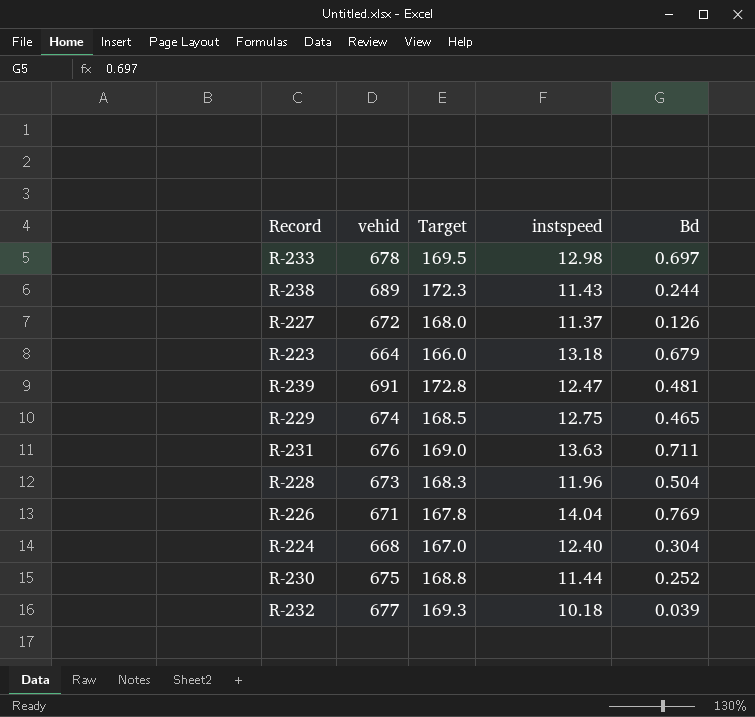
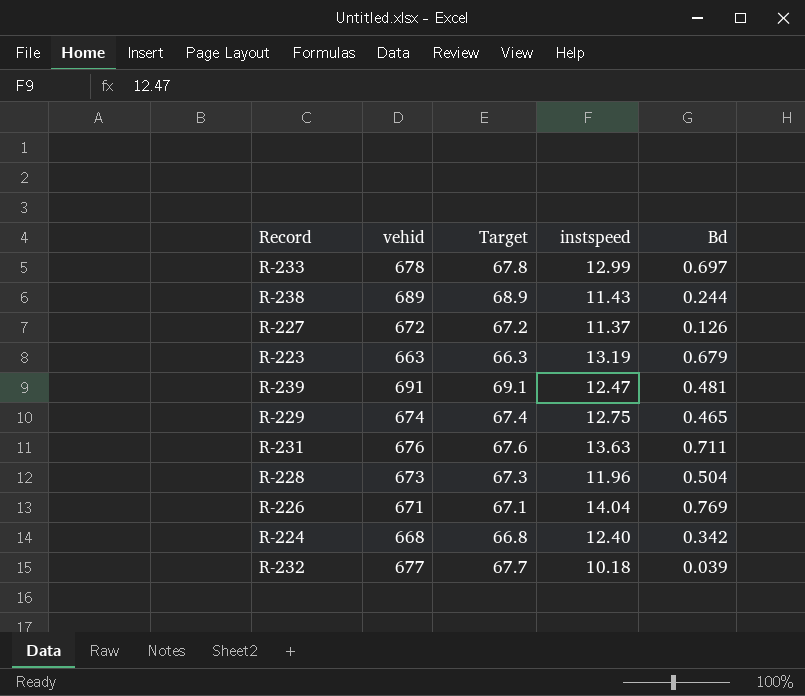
column Target | formula: [vehid] * 0.25 -> [vehid] * 0.1
row R-230: 675 | 168.8 | 11.44 | 0.252 -> none
R-233 | instspeed: 12.98 -> 12.99
R-223 | vehid: 664 -> 663
R-223 | instspeed: 13.18 -> 13.19
R-224 | Bd: 0.304 -> 0.342

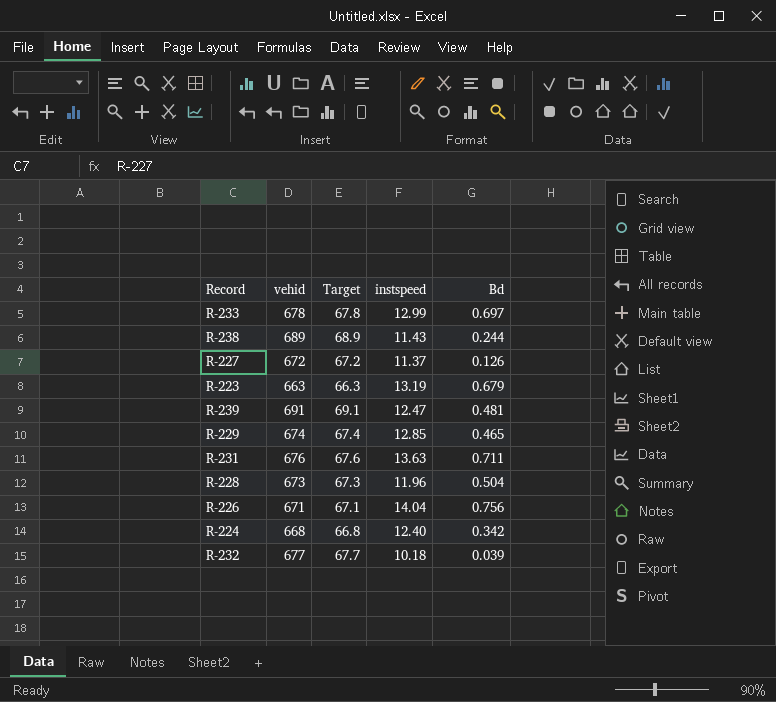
R-229 | instspeed: 12.75 -> 12.85
R-226 | Bd: 0.769 -> 0.756

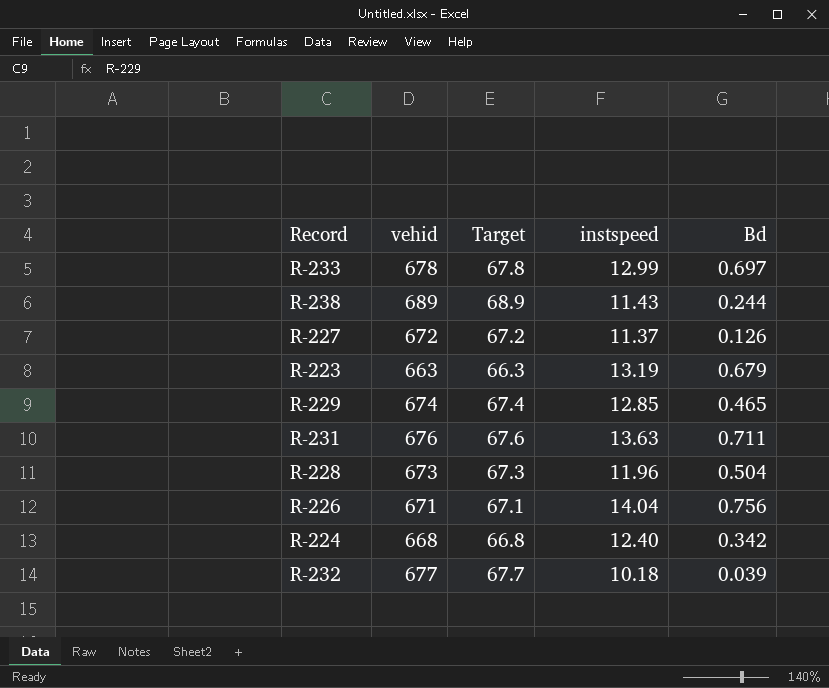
row R-239: 691 | 69.1 | 12.47 | 0.481 -> none

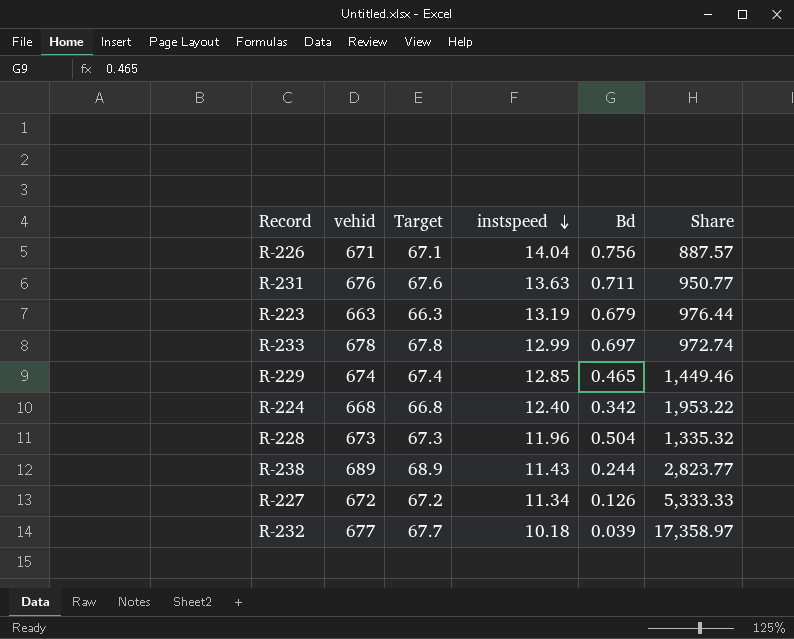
row order: none -> instspeed descending
column Share | formula: none -> [vehid] / [Bd]
R-227 | instspeed: 11.37 -> 11.34

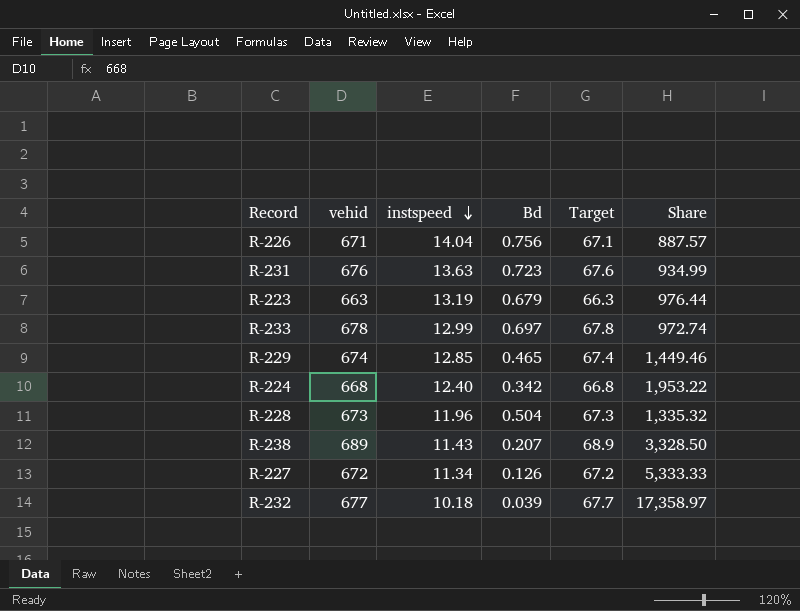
column Target | position: 3 -> 5
R-231 | Bd: 0.711 -> 0.723
R-231 | Share: 950.77 -> 934.99
R-238 | Bd: 0.244 -> 0.207
R-238 | Share: 2,823.77 -> 3,328.50

